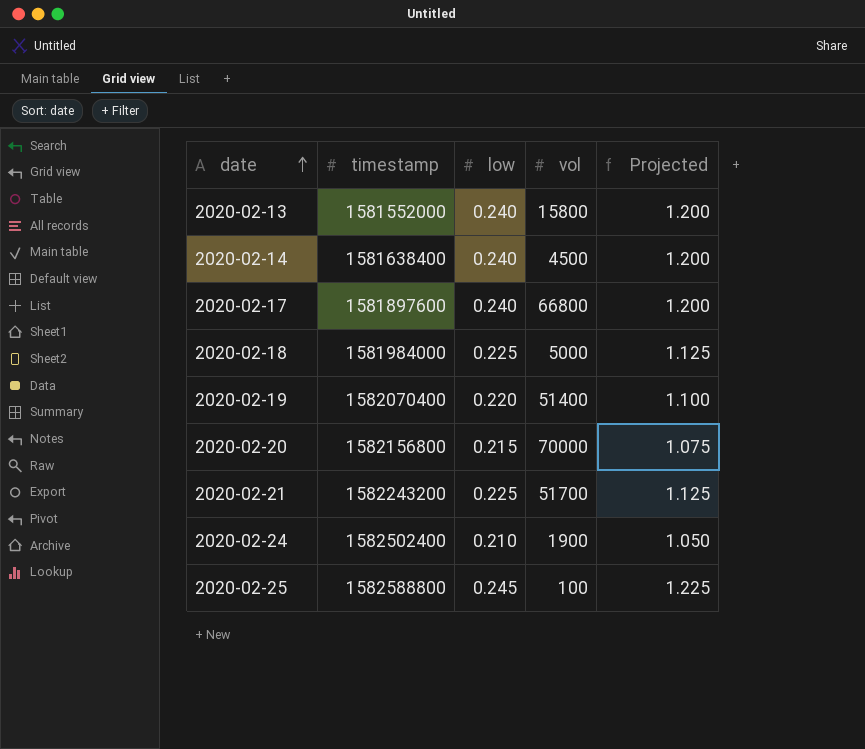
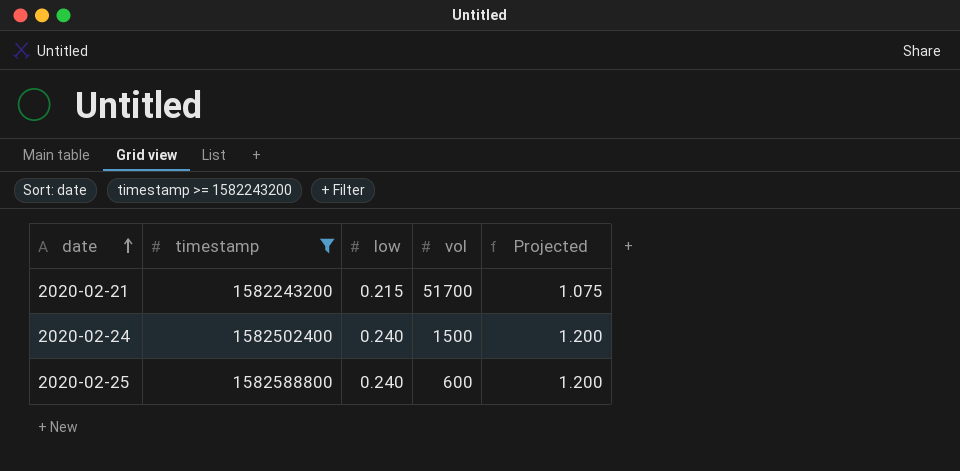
filter: none -> timestamp >= 1582243200
2020-02-21 | low: 0.225 -> 0.215
2020-02-21 | Projected: 1.125 -> 1.075
2020-02-24 | low: 0.210 -> 0.240
2020-02-24 | vol: 1900 -> 1500
2020-02-24 | Projected: 1.050 -> 1.200
2020-02-25 | low: 0.245 -> 0.240
2020-02-25 | vol: 100 -> 600
2020-02-25 | Projected: 1.225 -> 1.200

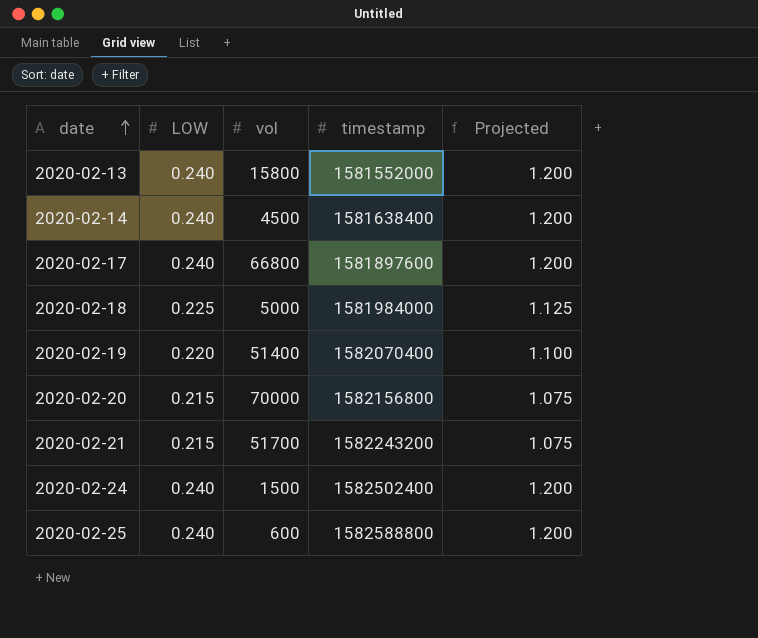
filter: timestamp >= 1582243200 -> none
column name: low -> LOW
column timestamp | position: 2 -> 4

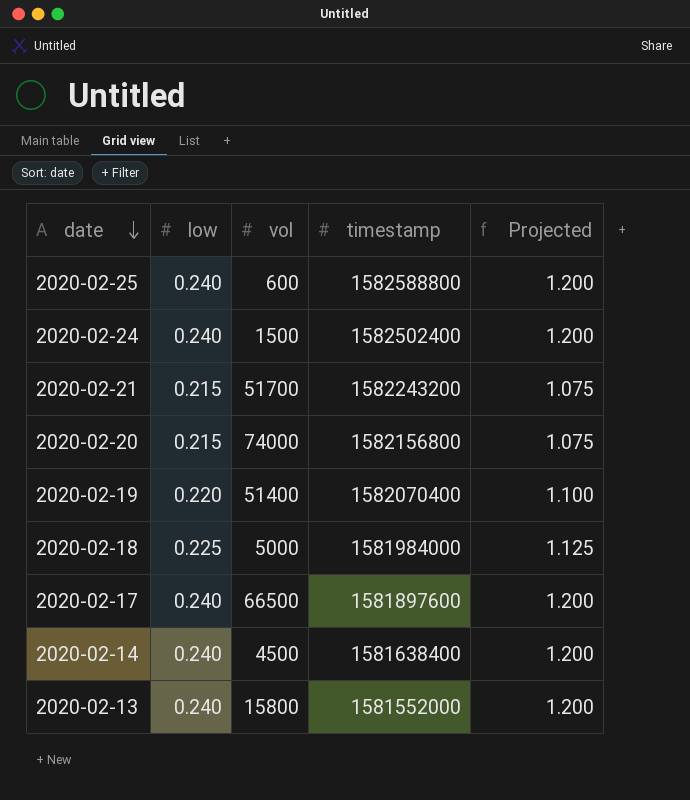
row order: date ascending -> date descending
column name: LOW -> low
2020-02-20 | vol: 70000 -> 74000
2020-02-17 | vol: 66800 -> 66500

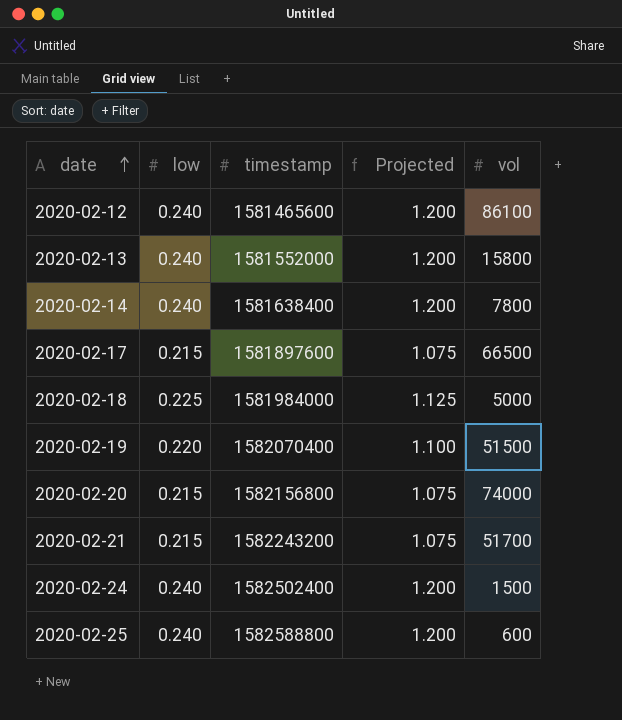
row order: date descending -> date ascending
column vol | position: 3 -> 5
row 2020-02-12: none -> 0.240 | 1581465600 | 1.200 | 86100
2020-02-14 | vol: 4500 -> 7800
2020-02-17 | low: 0.240 -> 0.215
2020-02-17 | Projected: 1.200 -> 1.075
2020-02-19 | vol: 51400 -> 51500

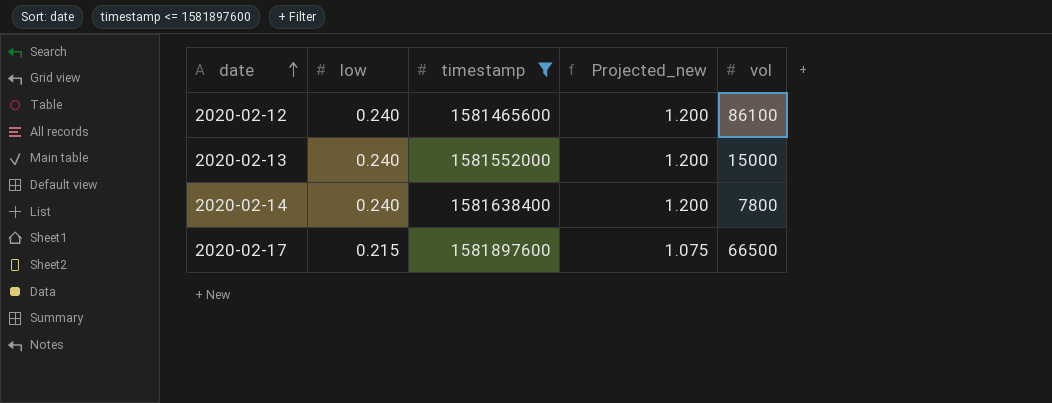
filter: none -> timestamp <= 1581897600
column name: Projected -> Projected_new
2020-02-13 | vol: 15800 -> 15000

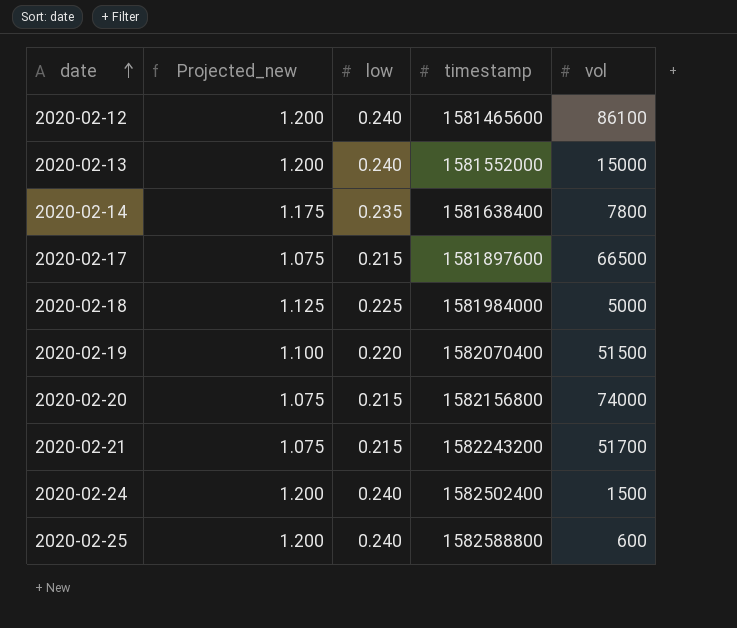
filter: timestamp <= 1581897600 -> none
column Projected_new | position: 4 -> 2
2020-02-14 | Projected_new: 1.200 -> 1.175
2020-02-14 | low: 0.240 -> 0.235

